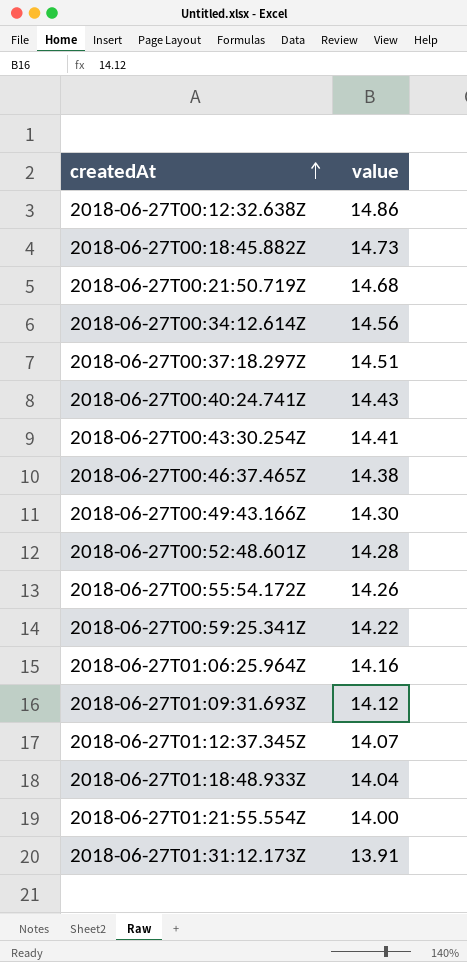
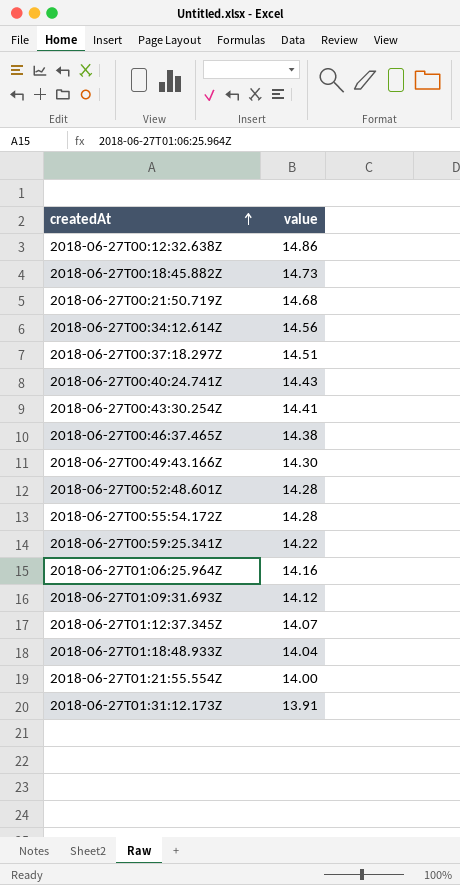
2018-06-27T00:55:54.172Z | value: 14.26 -> 14.28

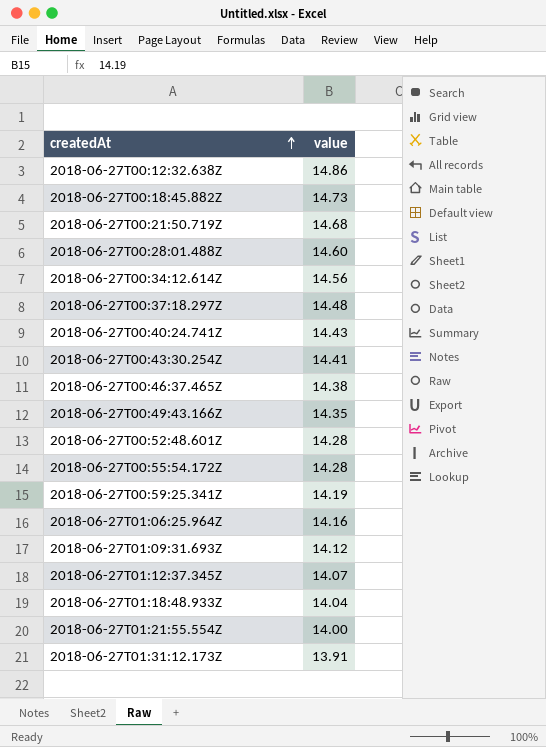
row 2018-06-27T00:28:01.488Z: none -> 14.60
2018-06-27T00:37:18.297Z | value: 14.51 -> 14.48
2018-06-27T00:49:43.166Z | value: 14.30 -> 14.35
2018-06-27T00:59:25.341Z | value: 14.22 -> 14.19

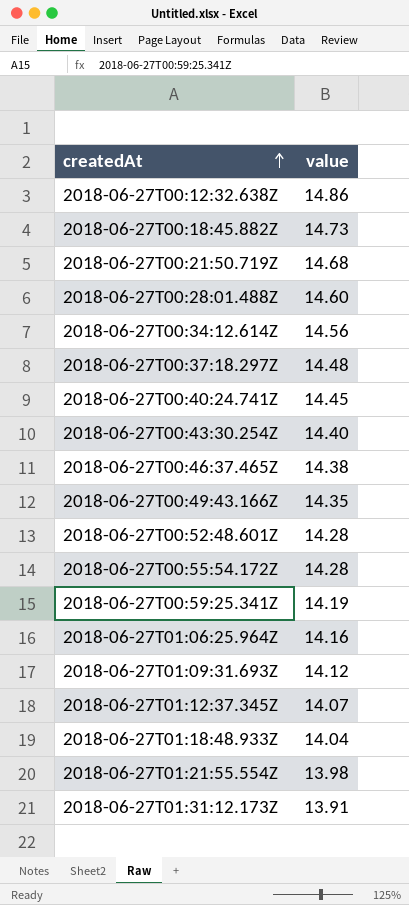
2018-06-27T00:40:24.741Z | value: 14.43 -> 14.45
2018-06-27T00:43:30.254Z | value: 14.41 -> 14.40
2018-06-27T01:21:55.554Z | value: 14.00 -> 13.98

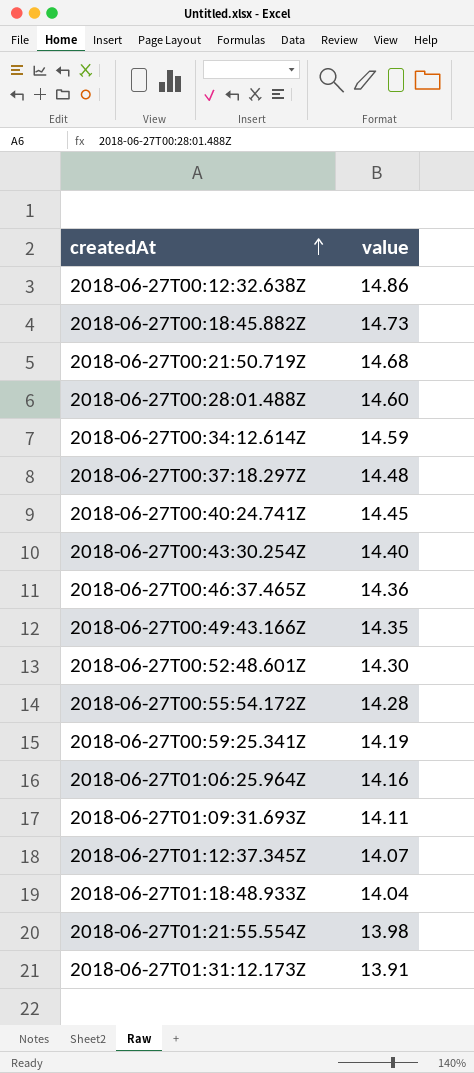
2018-06-27T00:34:12.614Z | value: 14.56 -> 14.59
2018-06-27T00:46:37.465Z | value: 14.38 -> 14.36
2018-06-27T00:52:48.601Z | value: 14.28 -> 14.30
2018-06-27T01:09:31.693Z | value: 14.12 -> 14.11

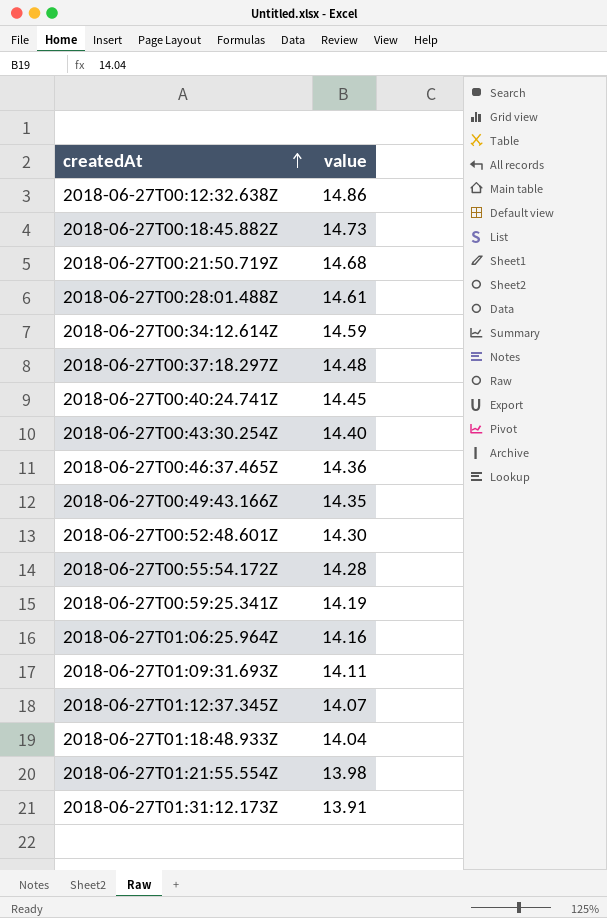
2018-06-27T00:28:01.488Z | value: 14.60 -> 14.61

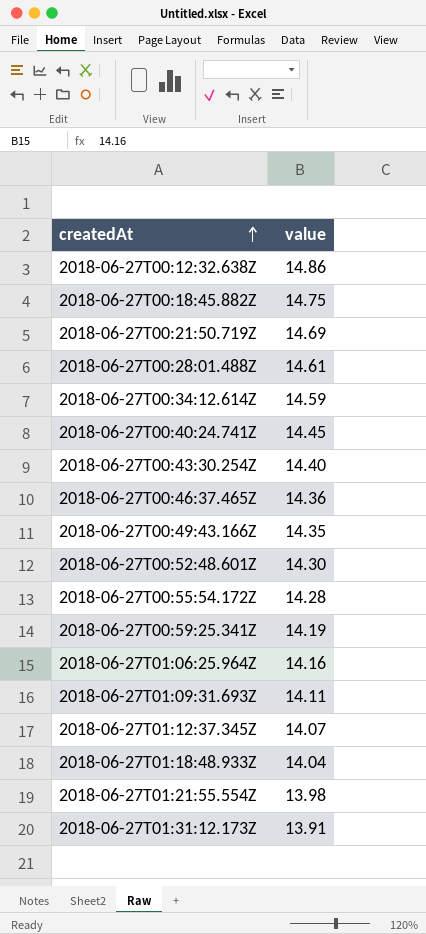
row 2018-06-27T00:37:18.297Z: 14.48 -> none
2018-06-27T00:18:45.882Z | value: 14.73 -> 14.75
2018-06-27T00:21:50.719Z | value: 14.68 -> 14.69

